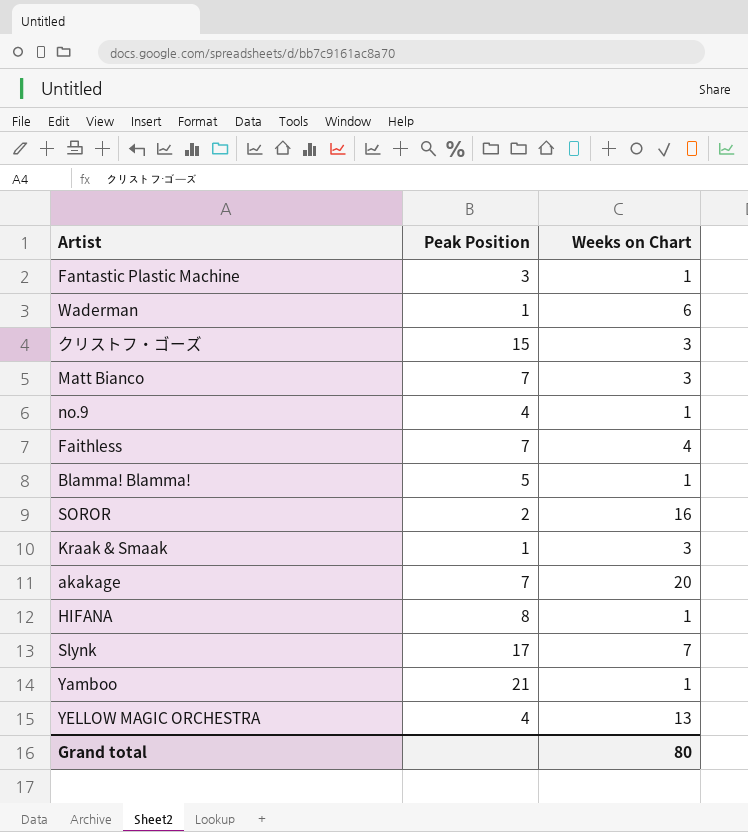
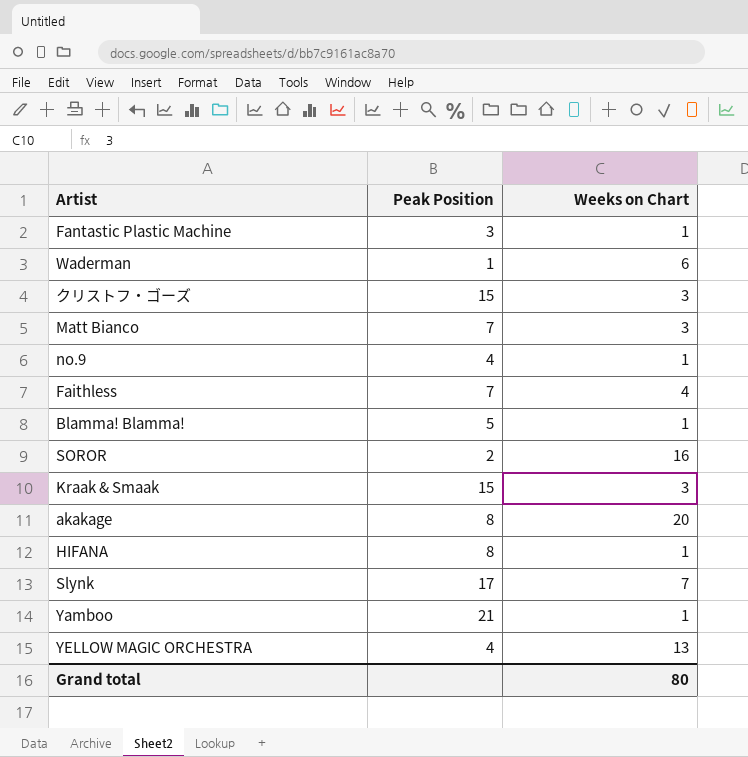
Kraak & Smaak | Peak Position: 1 -> 15
akakage | Peak Position: 7 -> 8

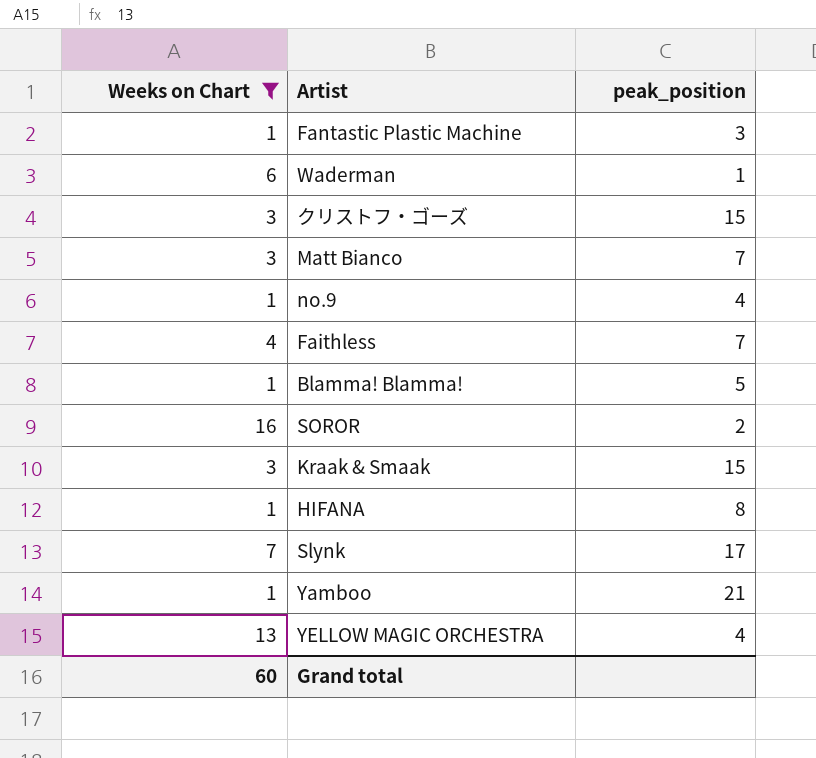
filter: none -> Weeks on Chart != 20
column Weeks on Chart | position: 3 -> 1
column name: Peak Position -> peak_position
Grand total | Weeks on Chart: 80 -> 60

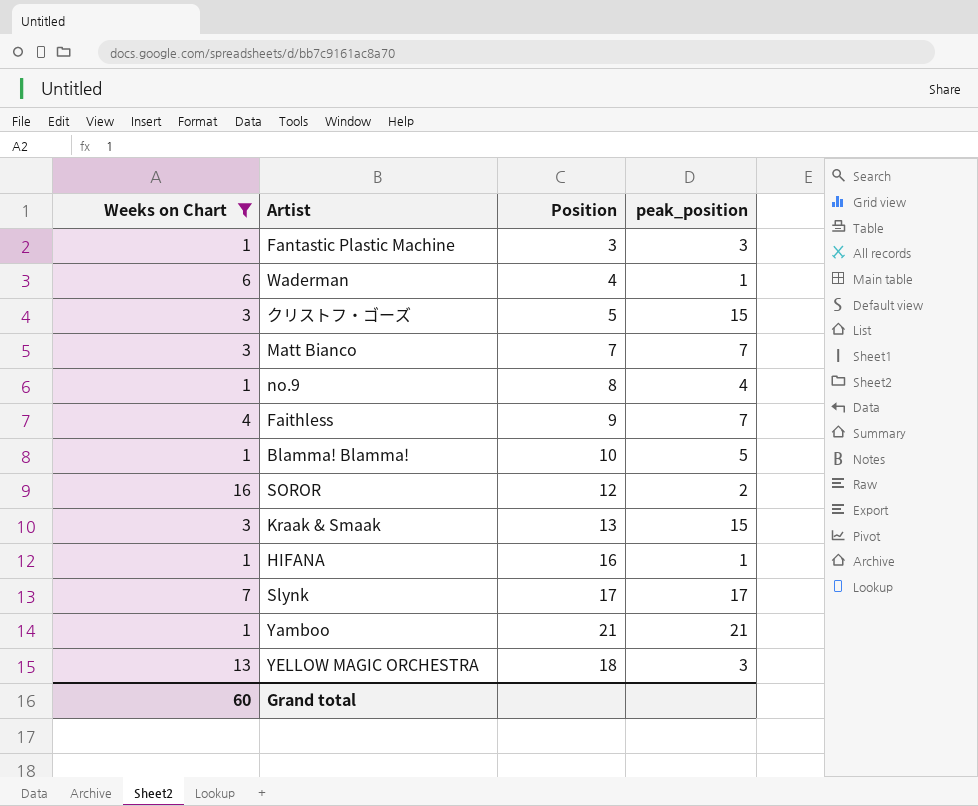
column Position | position: none -> 3
HIFANA | peak_position: 8 -> 1
YELLOW MAGIC ORCHESTRA | peak_position: 4 -> 3

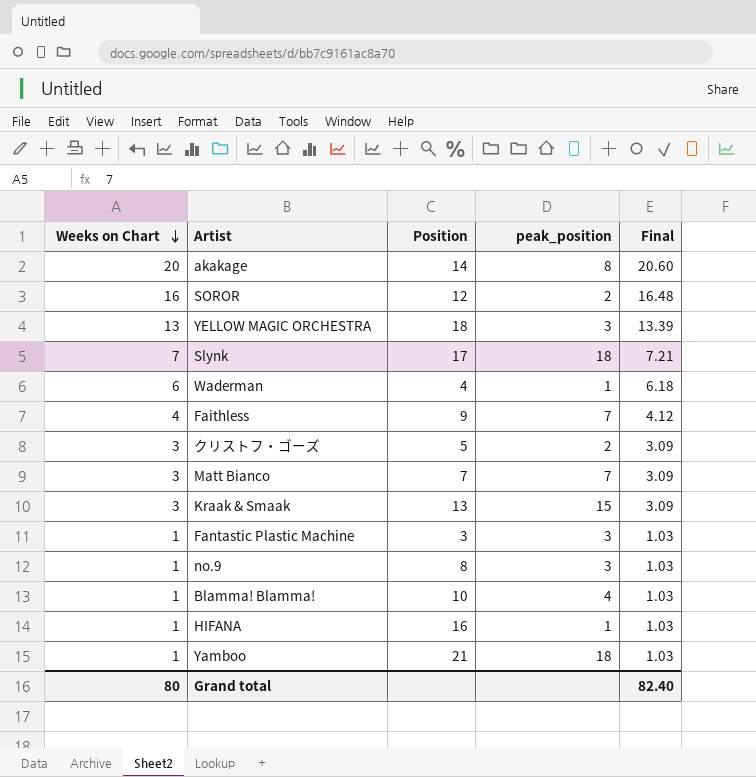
filter: Weeks on Chart != 20 -> none
row order: none -> Weeks on Chart descending
column Final | formula: none -> [Weeks on Chart] * 1.03
Slynk | peak_position: 17 -> 18
クリストフ・ゴーズ | peak_position: 15 -> 2
no.9 | peak_position: 4 -> 3
Blamma! Blamma! | peak_position: 5 -> 4
Yamboo | peak_position: 21 -> 18
Grand total | Weeks on Chart: 60 -> 80

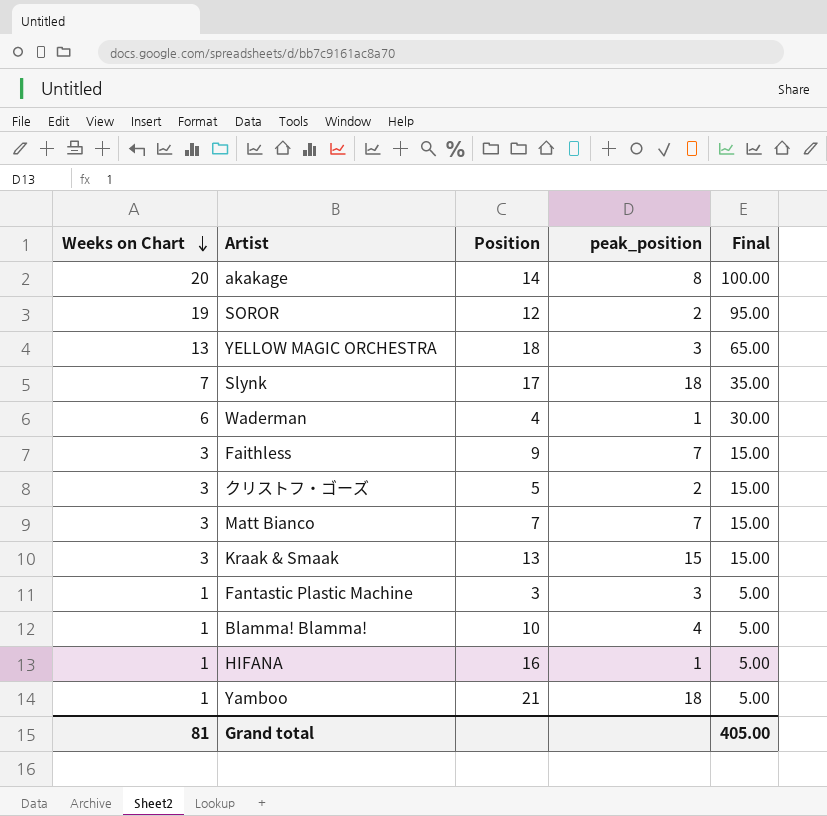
column Final | formula: [Weeks on Chart] * 1.03 -> [Weeks on Chart] * 5
row no.9: 1 | 8 | 3 | 1.03 -> none
SOROR | Weeks on Chart: 16 -> 19
Faithless | Weeks on Chart: 4 -> 3
Grand total | Weeks on Chart: 80 -> 81
Grand total | Final: 82.40 -> 405.00

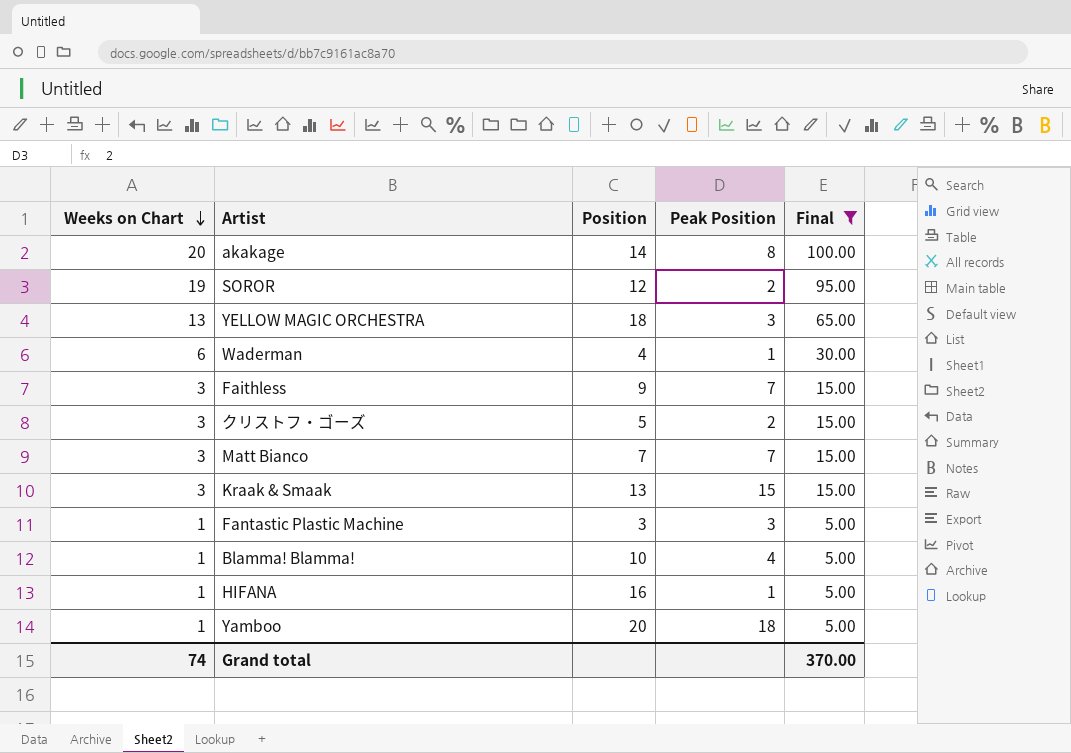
filter: none -> Final != 35.00
column name: peak_position -> Peak Position
Yamboo | Position: 21 -> 20
Grand total | Weeks on Chart: 81 -> 74
Grand total | Final: 405.00 -> 370.00

